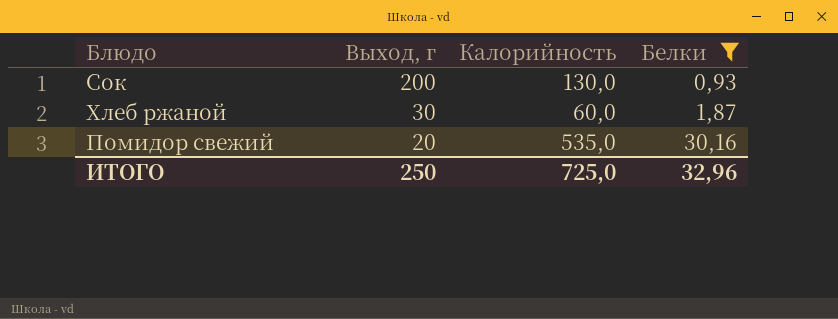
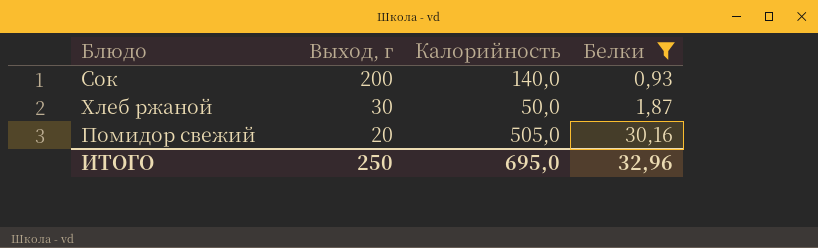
Сок | Калорийность: 130,0 -> 140,0
Хлеб ржаной | Калорийность: 60,0 -> 50,0
Помидор свежий | Калорийность: 535,0 -> 505,0
ИТОГО | Калорийность: 725,0 -> 695,0

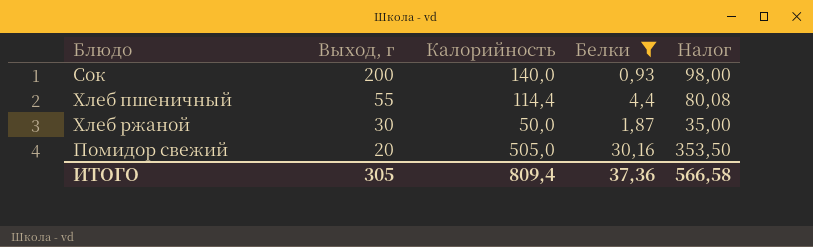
column Налог | formula: none -> [Калорийность] * 0,7
row Хлеб пшеничный: none -> 55 | 114,4 | 4,4 | 80,08
ИТОГО | Выход, г: 250 -> 305
ИТОГО | Калорийность: 695,0 -> 809,4
ИТОГО | Белки: 32,96 -> 37,36

